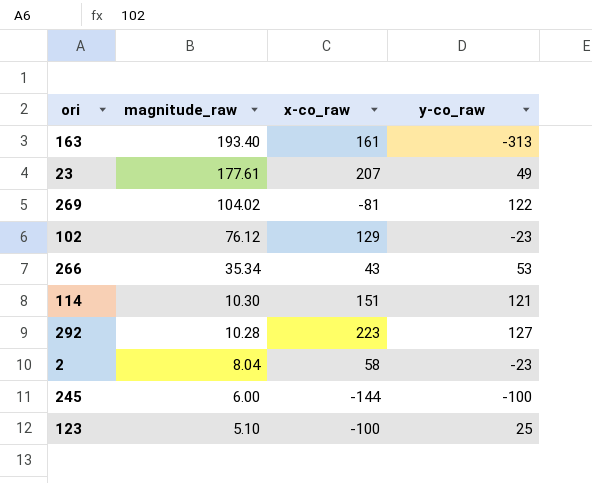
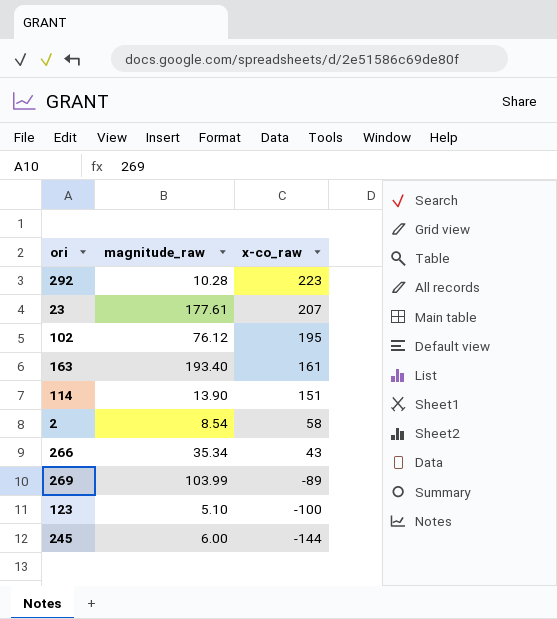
row order: magnitude_raw descending -> x-co_raw descending
column y-co_raw | position: 4 -> none
102 | x-co_raw: 129 -> 195
114 | magnitude_raw: 10.30 -> 13.90
2 | magnitude_raw: 8.04 -> 8.54
269 | magnitude_raw: 104.02 -> 103.99
269 | x-co_raw: -81 -> -89

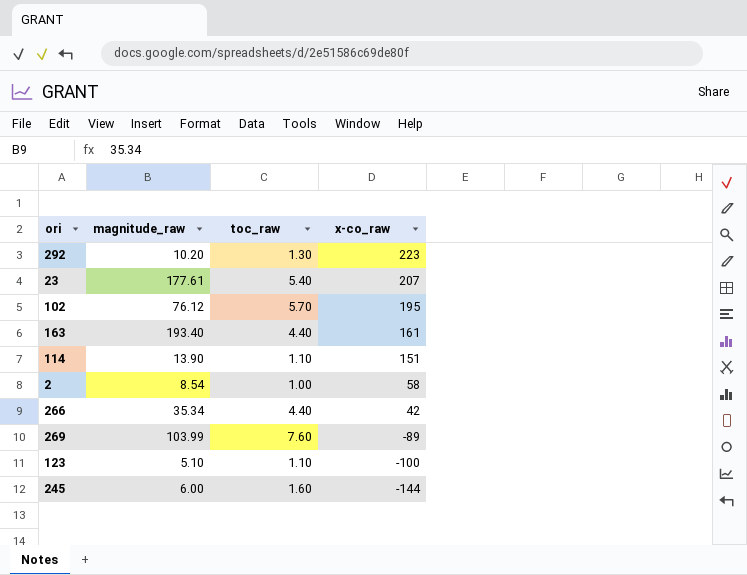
column toc_raw | position: none -> 3
292 | magnitude_raw: 10.28 -> 10.20
266 | x-co_raw: 43 -> 42

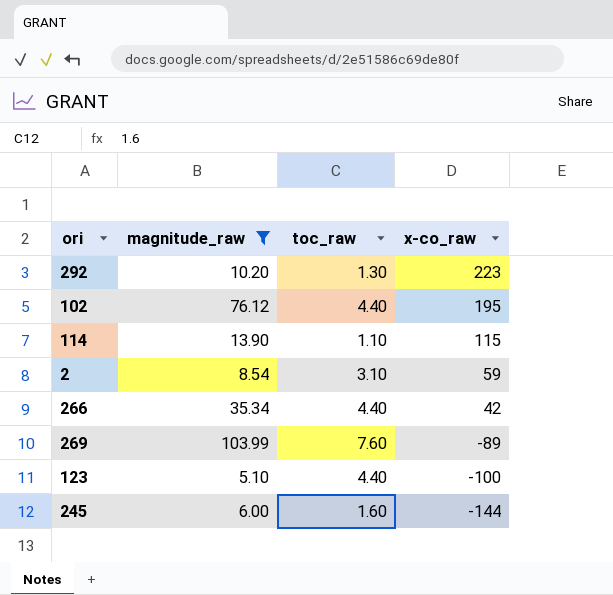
filter: none -> magnitude_raw <= 103.99
102 | toc_raw: 5.70 -> 4.40
114 | x-co_raw: 151 -> 115
2 | toc_raw: 1.00 -> 3.10
2 | x-co_raw: 58 -> 59
123 | toc_raw: 1.10 -> 4.40

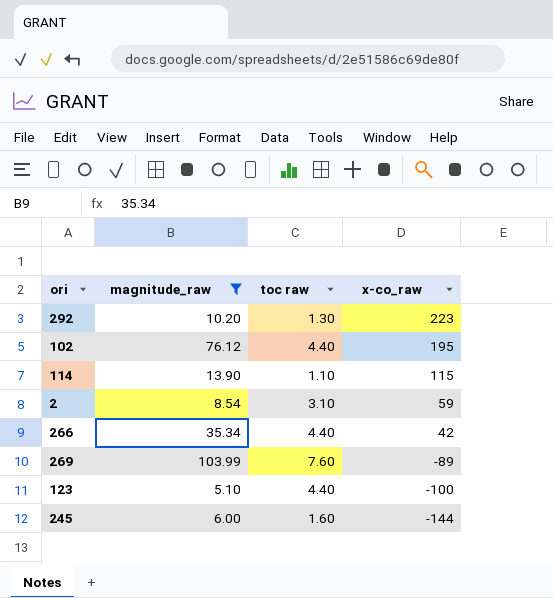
column name: toc_raw -> toc raw

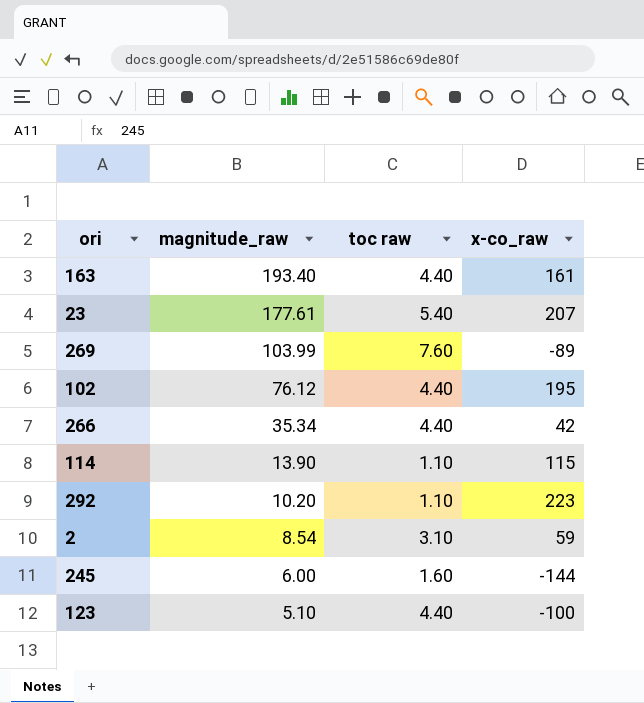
filter: magnitude_raw <= 103.99 -> none
row order: x-co_raw descending -> magnitude_raw descending
292 | toc raw: 1.30 -> 1.10

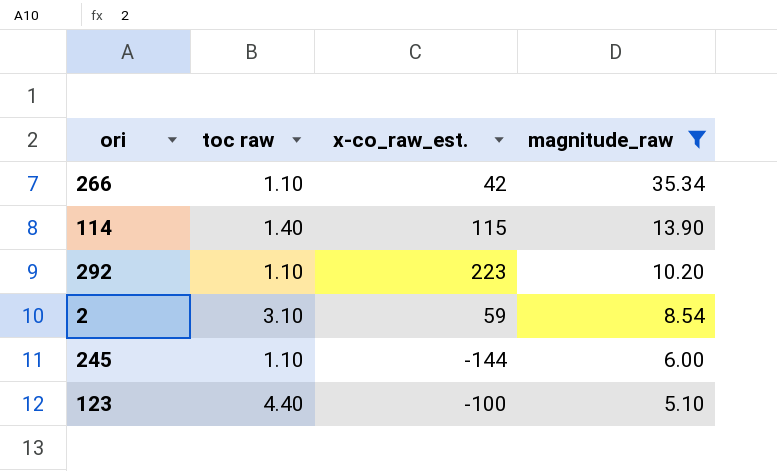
filter: none -> magnitude_raw <= 35.34
column name: x-co_raw -> x-co_raw_est.
column magnitude_raw | position: 2 -> 4
266 | toc raw: 4.40 -> 1.10
114 | toc raw: 1.10 -> 1.40
245 | toc raw: 1.60 -> 1.10

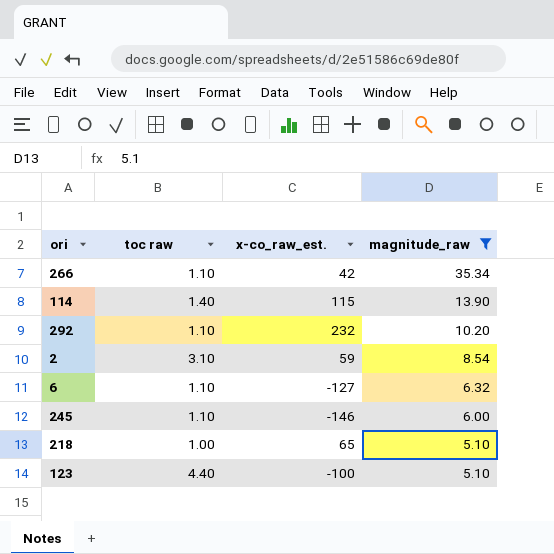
292 | x-co_raw_est.: 223 -> 232
row 6: none -> 1.10 | -127 | 6.32
245 | x-co_raw_est.: -144 -> -146
row 218: none -> 1.00 | 65 | 5.10

